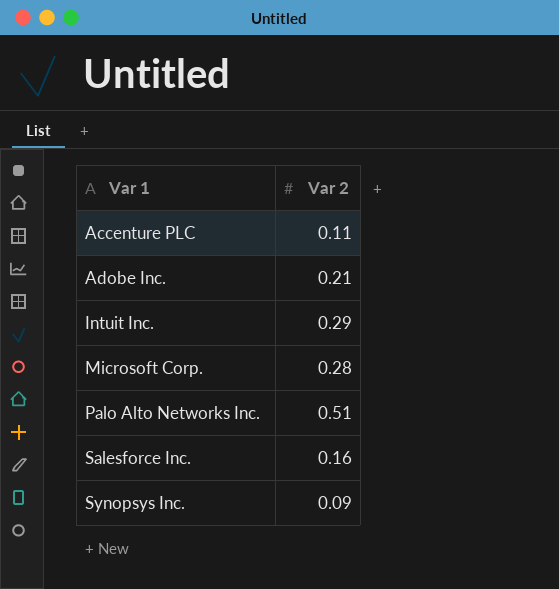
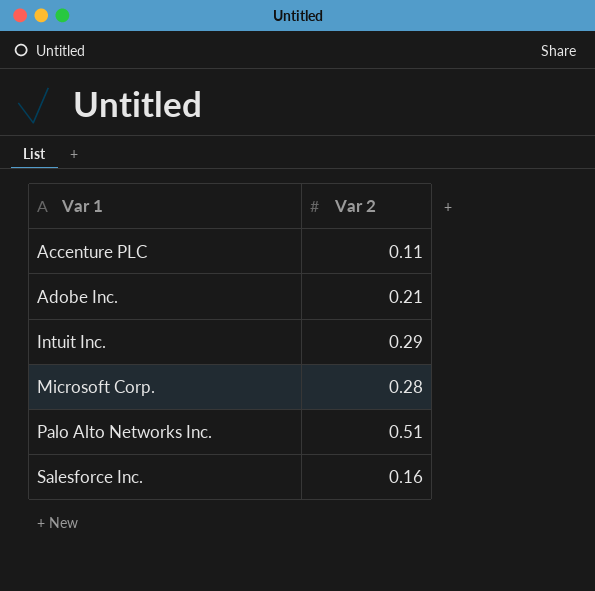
row Synopsys Inc.: 0.09 -> none

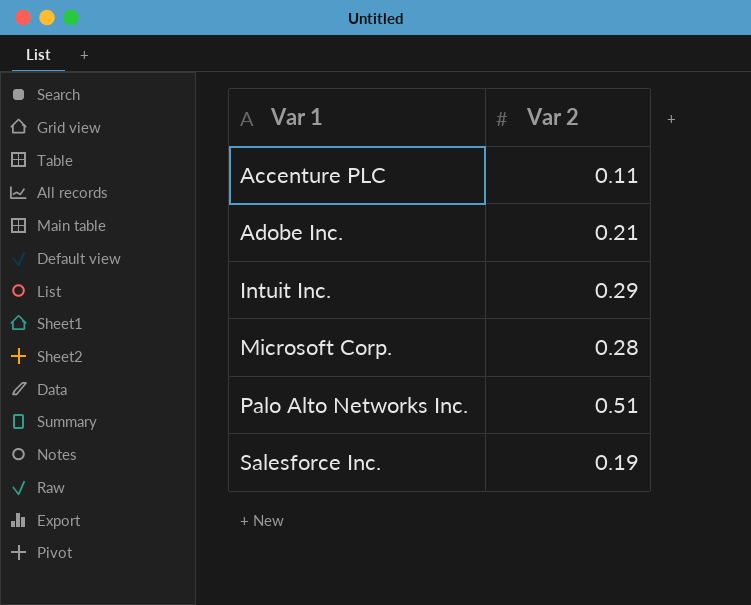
Salesforce Inc. | Var 2: 0.16 -> 0.19

